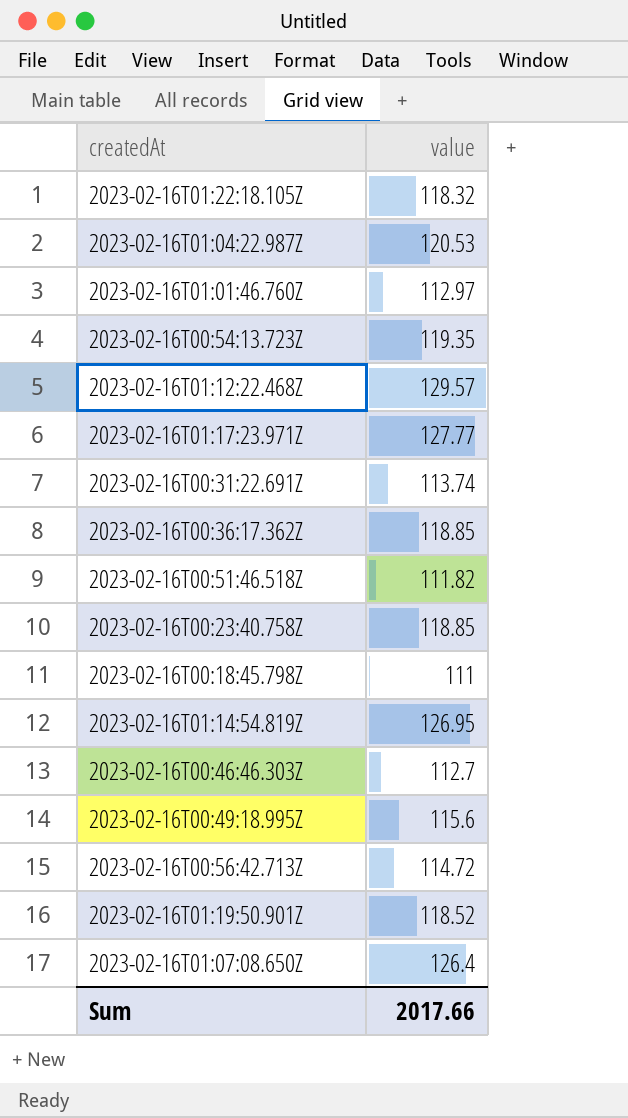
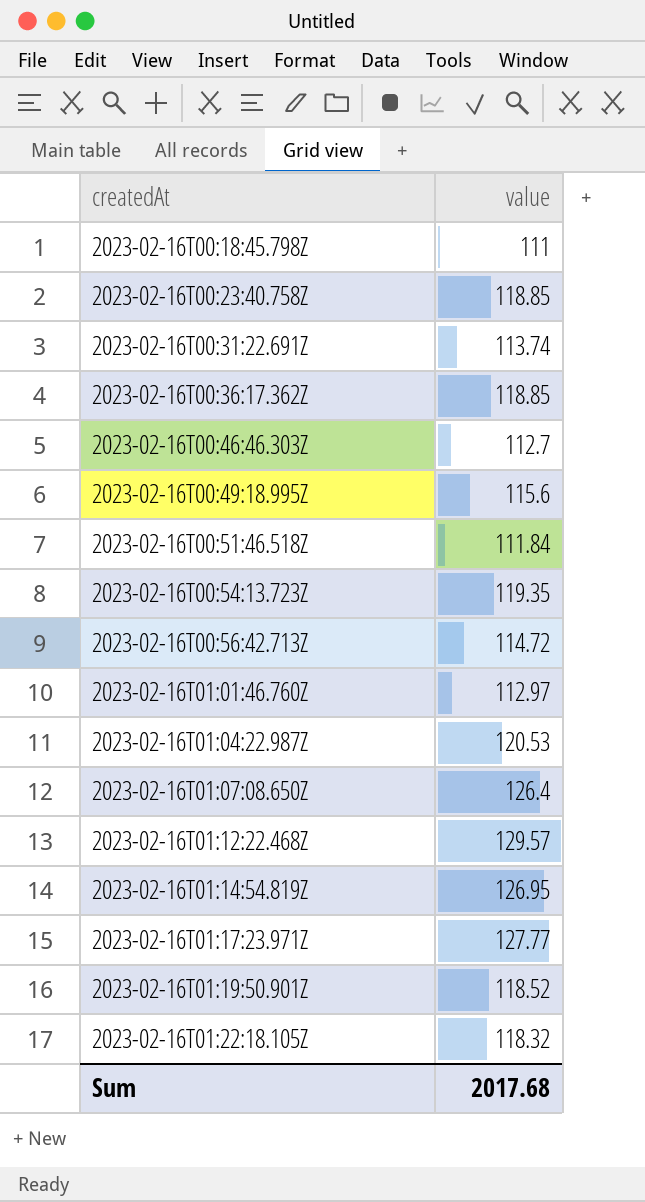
row order: none -> createdAt ascending
2023-02-16T00:51:46.518Z | value: 111.82 -> 111.84
Sum | value: 2017.66 -> 2017.68

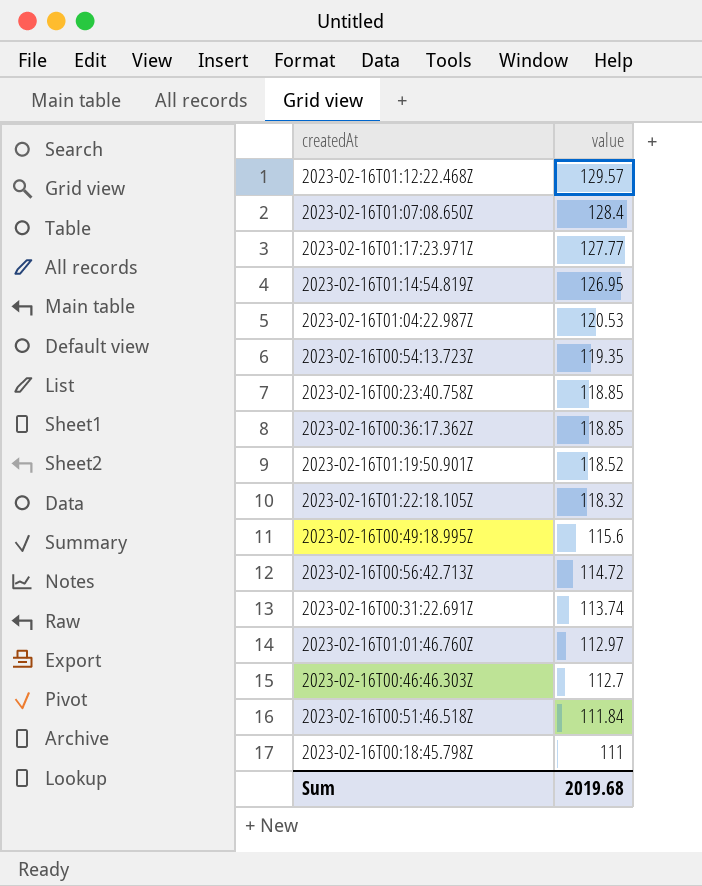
row order: createdAt ascending -> value descending
2023-02-16T01:07:08.650Z | value: 126.4 -> 128.4
Sum | value: 2017.68 -> 2019.68

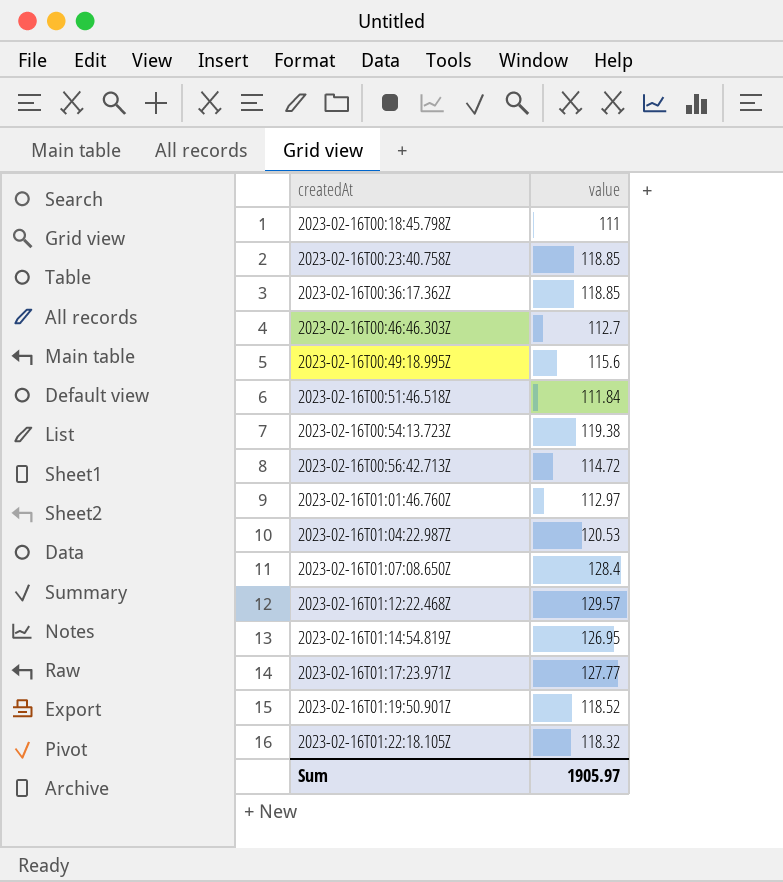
row order: value descending -> createdAt ascending
row 2023-02-16T00:31:22.691Z: 113.74 -> none
2023-02-16T00:54:13.723Z | value: 119.35 -> 119.38
Sum | value: 2019.68 -> 1905.97

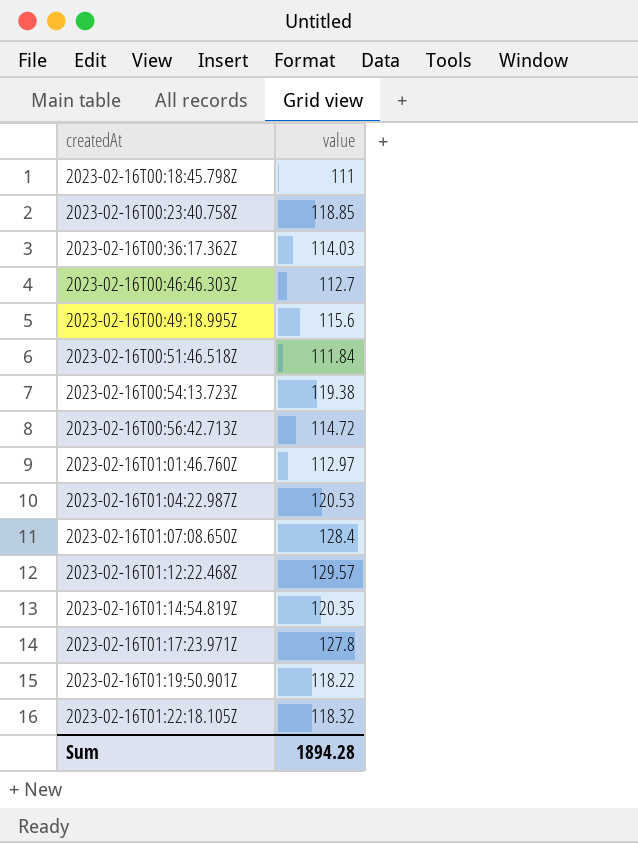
2023-02-16T00:36:17.362Z | value: 118.85 -> 114.03
2023-02-16T01:14:54.819Z | value: 126.95 -> 120.35
2023-02-16T01:17:23.971Z | value: 127.77 -> 127.8
2023-02-16T01:19:50.901Z | value: 118.52 -> 118.22
Sum | value: 1905.97 -> 1894.28

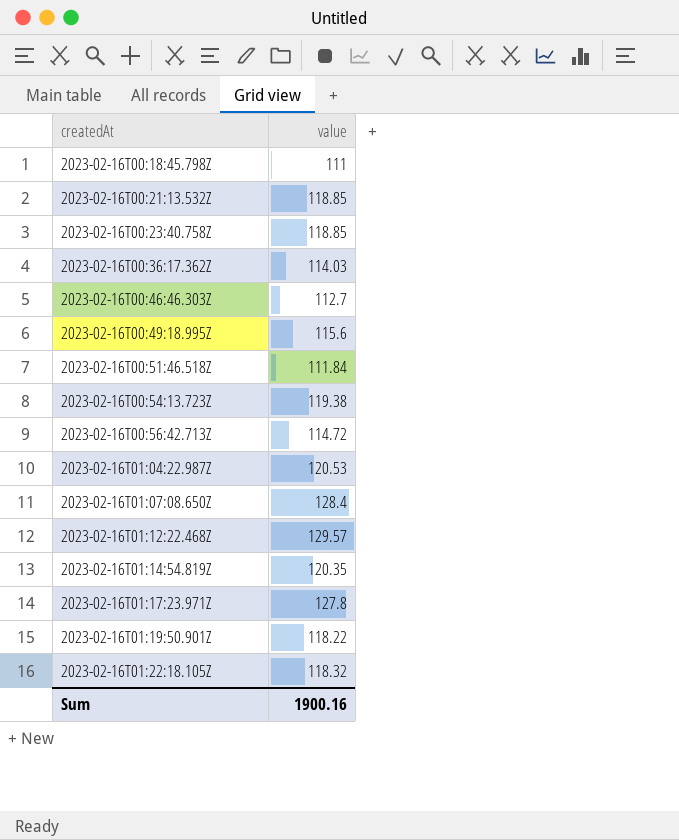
row 2023-02-16T01:01:46.760Z: 112.97 -> none
row 2023-02-16T00:21:13.532Z: none -> 118.85
Sum | value: 1894.28 -> 1900.16

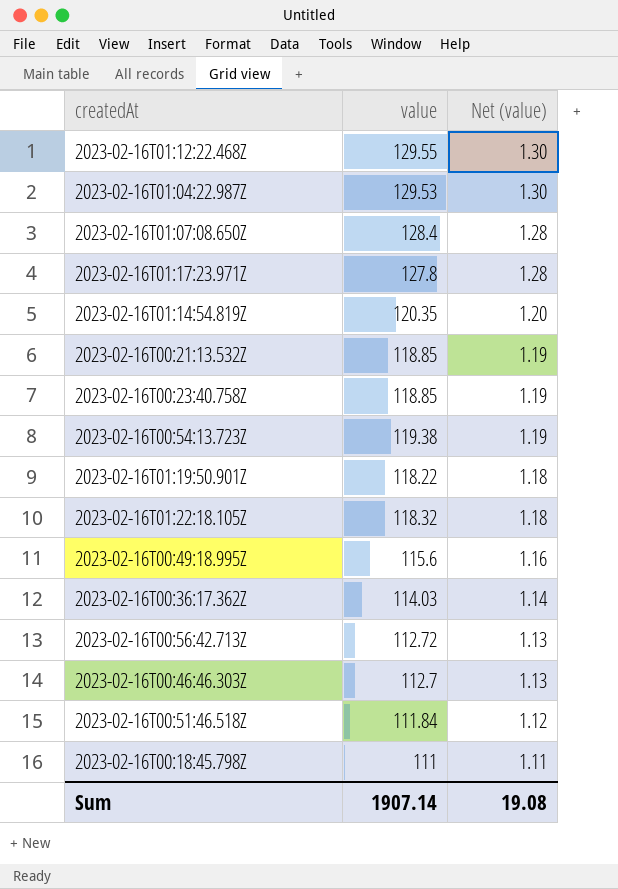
row order: createdAt ascending -> Net (value) descending
column Net (value) | formula: none -> [value] * 0.01
2023-02-16T01:12:22.468Z | value: 129.57 -> 129.55
2023-02-16T01:04:22.987Z | value: 120.53 -> 129.53
2023-02-16T00:56:42.713Z | value: 114.72 -> 112.72
Sum | value: 1900.16 -> 1907.14

